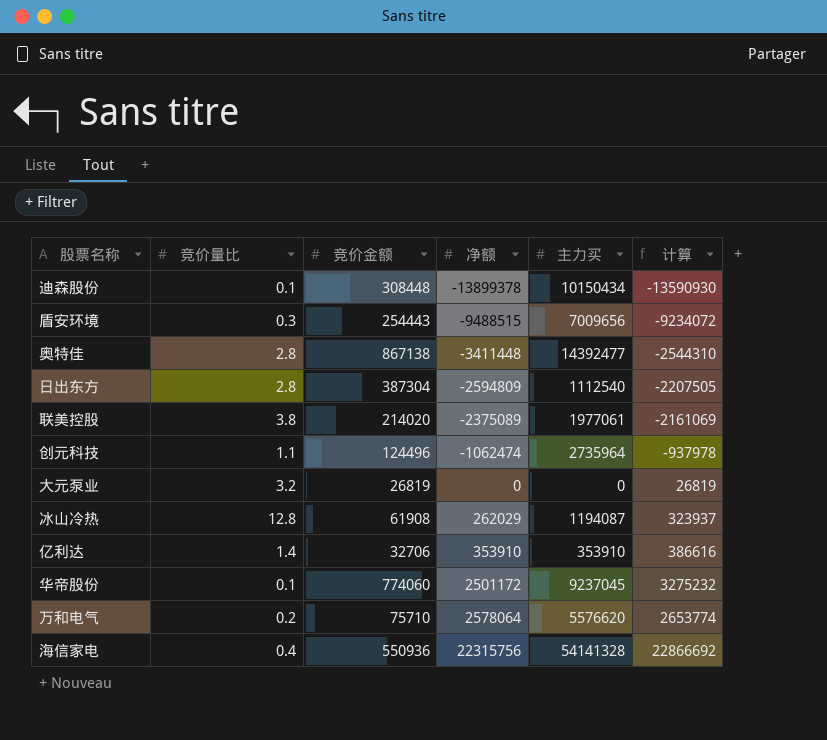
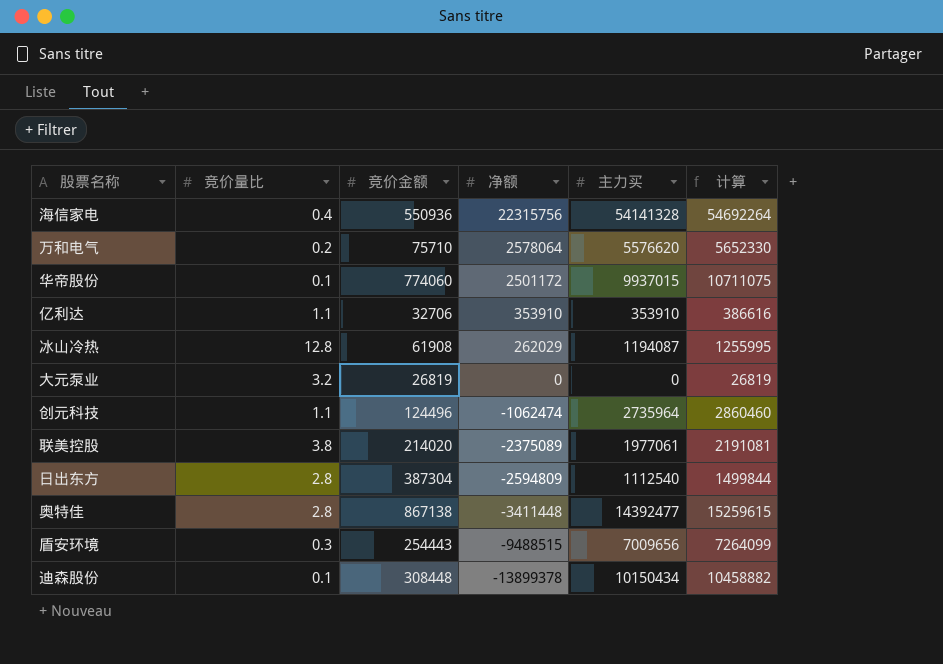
row order: 净额 ascending -> 净额 descending
column 计算 | formula: [竞价金额] + [净额] -> [竞价金额] + [主力买]
华帝股份 | 主力买: 9237045 -> 9937015
亿利达 | 竞价量比: 1.4 -> 1.1

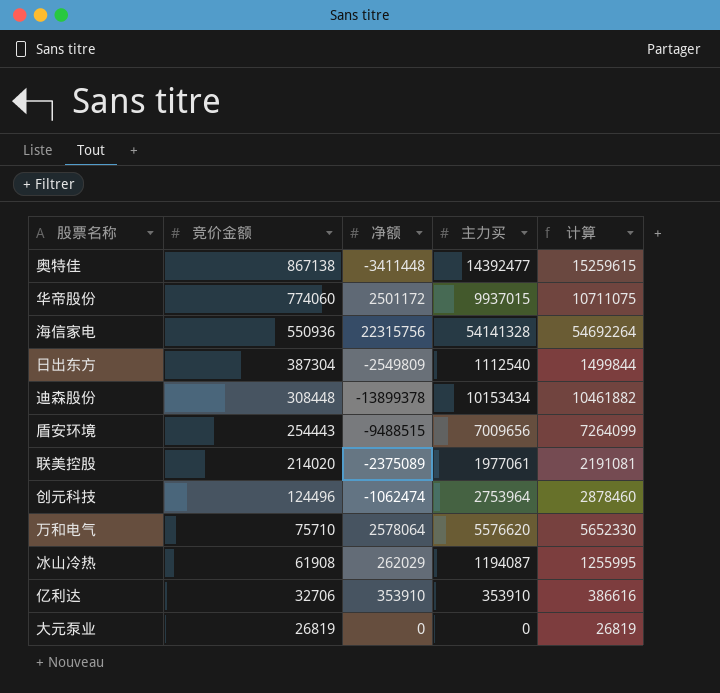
row order: 净额 descending -> 竞价金额 descending
column 竞价量比 | position: 2 -> none
日出东方 | 净额: -2594809 -> -2549809
迪森股份 | 主力买: 10150434 -> 10153434
迪森股份 | 计算: 10458882 -> 10461882
创元科技 | 主力买: 2735964 -> 2753964
创元科技 | 计算: 2860460 -> 2878460

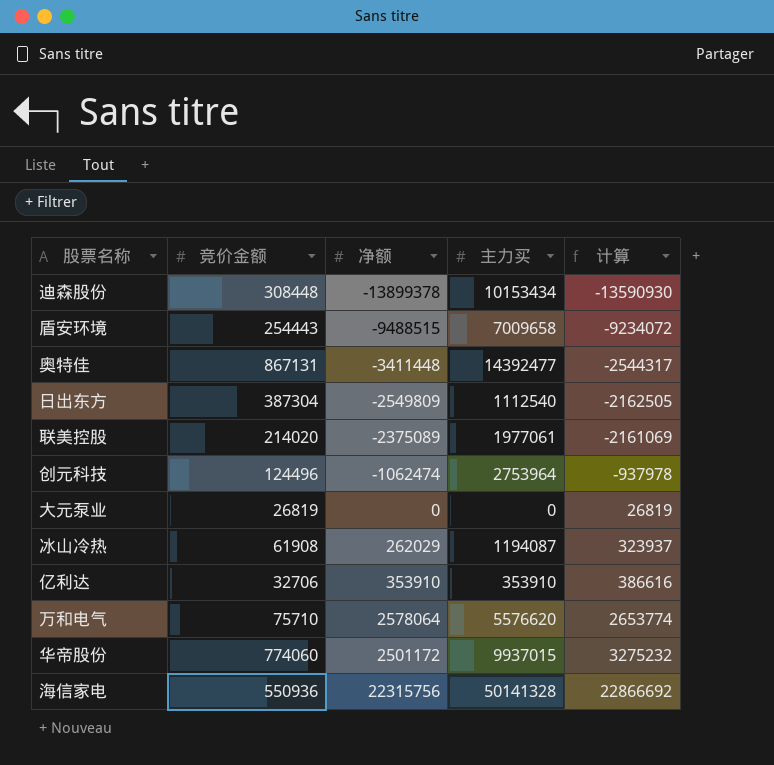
row order: 竞价金额 descending -> 计算 ascending
column 计算 | formula: [竞价金额] + [主力买] -> [竞价金额] + [净额]
盾安环境 | 主力买: 7009656 -> 7009658
奥特佳 | 竞价金额: 867138 -> 867131
海信家电 | 主力买: 54141328 -> 50141328

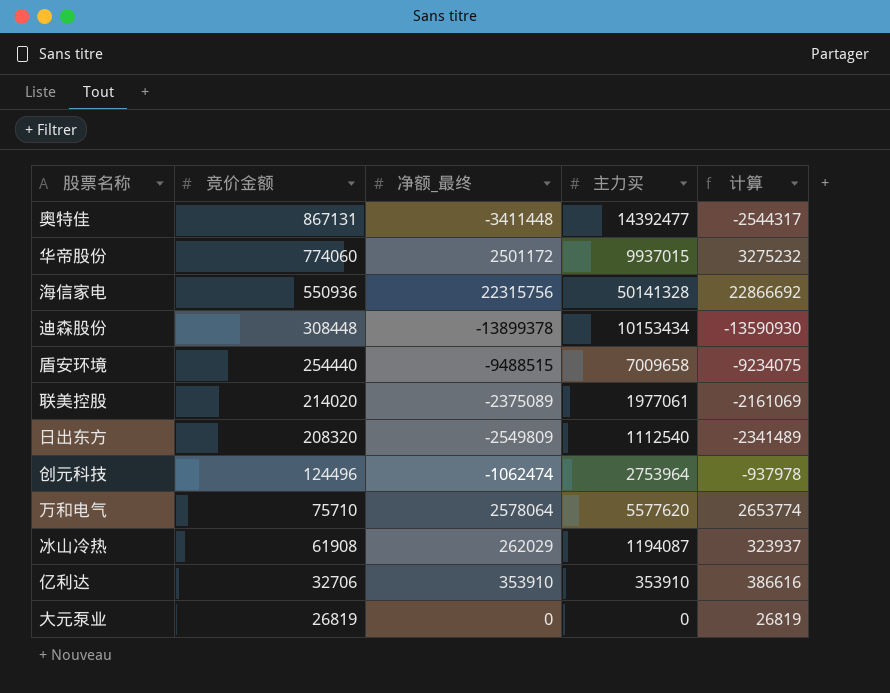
row order: 计算 ascending -> 竞价金额 descending
column name: 净额 -> 净额_最终
盾安环境 | 竞价金额: 254443 -> 254440
盾安环境 | 计算: -9234072 -> -9234075
日出东方 | 竞价金额: 387304 -> 208320
日出东方 | 计算: -2162505 -> -2341489
万和电气 | 主力买: 5576620 -> 5577620

